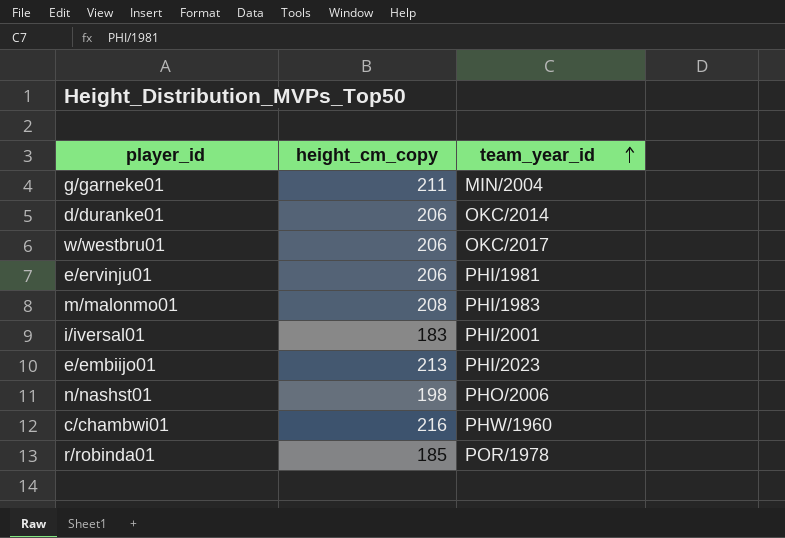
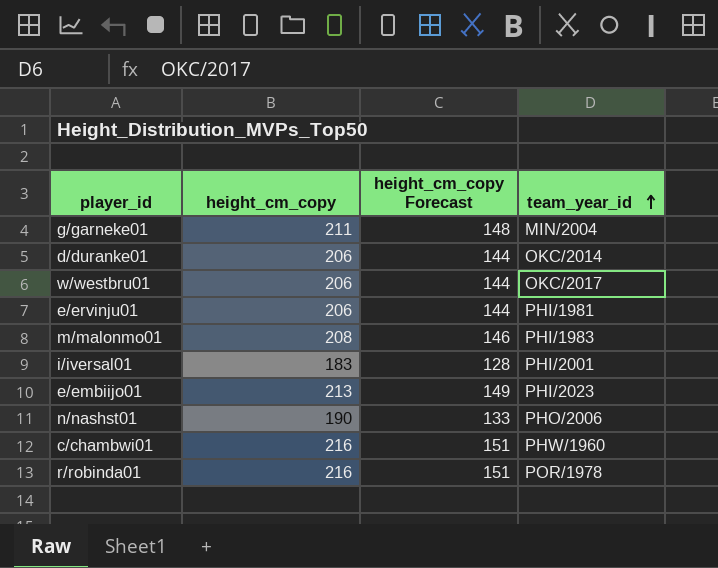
column height_cm_copy Forecast | formula: none -> [height_cm_copy] * 0.7
n/nashst01 | height_cm_copy: 198 -> 190
r/robinda01 | height_cm_copy: 185 -> 216

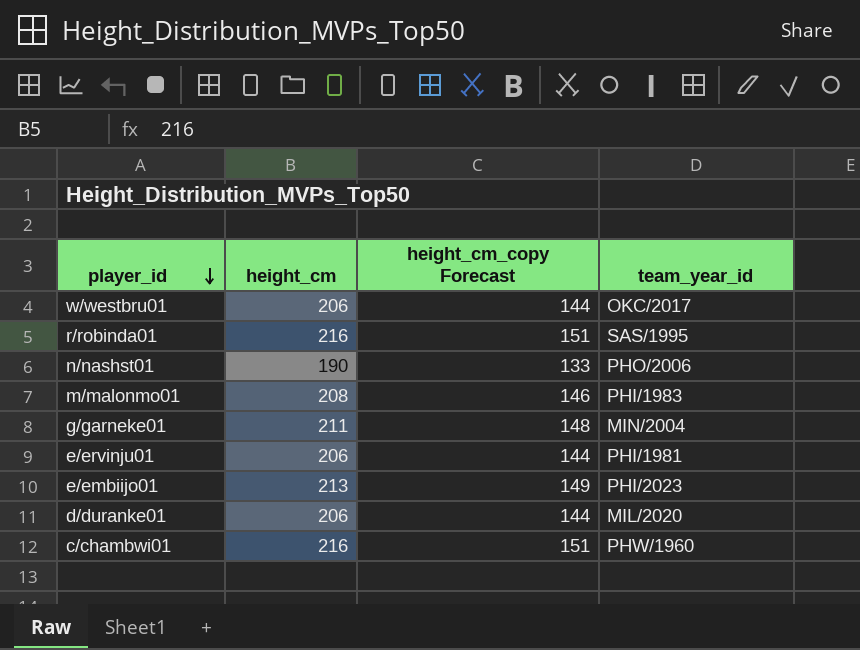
row order: team_year_id ascending -> player_id descending
column name: height_cm_copy -> height_cm
row i/iversal01: 183 | 128 | PHI/2001 -> none
r/robinda01 | team_year_id: POR/1978 -> SAS/1995
d/duranke01 | team_year_id: OKC/2014 -> MIL/2020

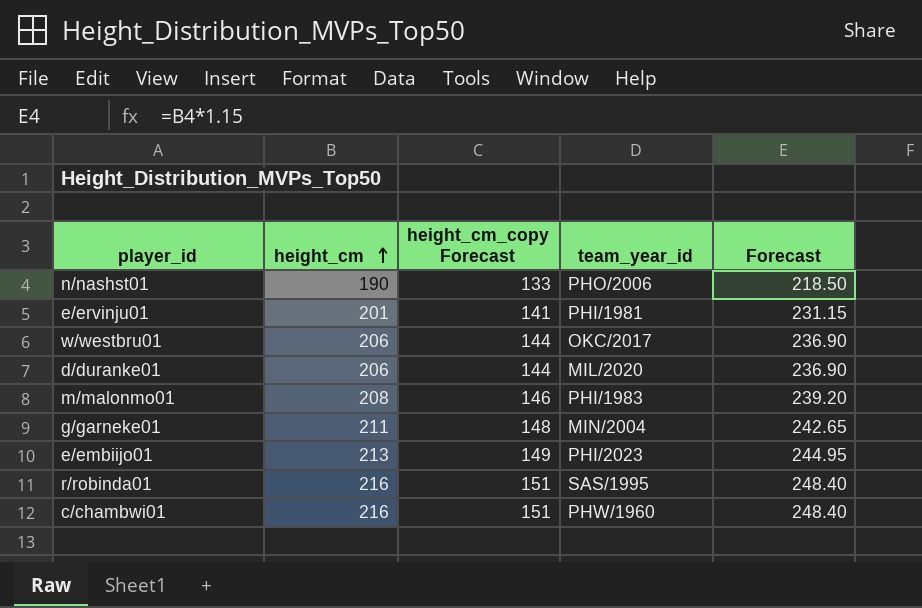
row order: player_id descending -> height_cm ascending
column Forecast | formula: none -> [height_cm] * 1.15
e/ervinju01 | height_cm: 206 -> 201
e/ervinju01 | height_cm_copy Forecast: 144 -> 141

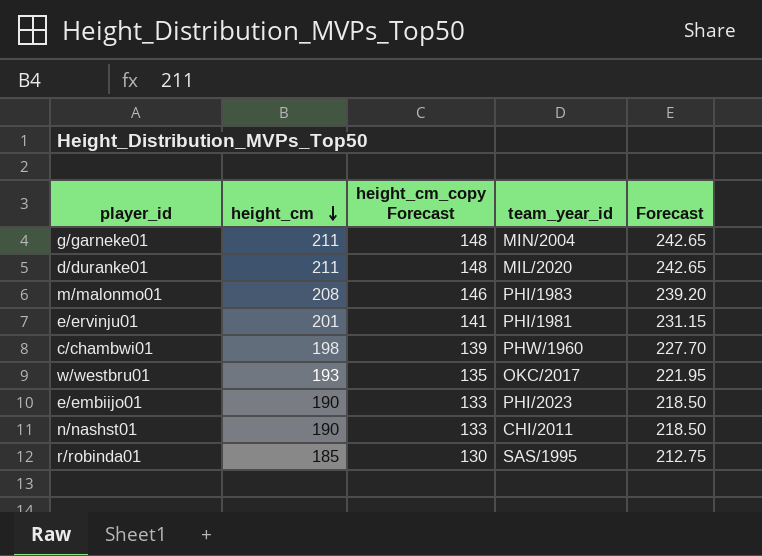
row order: height_cm ascending -> height_cm descending
d/duranke01 | height_cm: 206 -> 211
d/duranke01 | height_cm_copy Forecast: 144 -> 148
d/duranke01 | Forecast: 236.90 -> 242.65
c/chambwi01 | height_cm: 216 -> 198
c/chambwi01 | height_cm_copy Forecast: 151 -> 139
c/chambwi01 | Forecast: 248.40 -> 227.70
w/westbru01 | height_cm: 206 -> 193
w/westbru01 | height_cm_copy Forecast: 144 -> 135
w/westbru01 | Forecast: 236.90 -> 221.95
e/embiijo01 | height_cm: 213 -> 190
e/embiijo01 | height_cm_copy Forecast: 149 -> 133
e/embiijo01 | Forecast: 244.95 -> 218.50
n/nashst01 | team_year_id: PHO/2006 -> CHI/2011
r/robinda01 | height_cm: 216 -> 185
r/robinda01 | height_cm_copy Forecast: 151 -> 130
r/robinda01 | Forecast: 248.40 -> 212.75

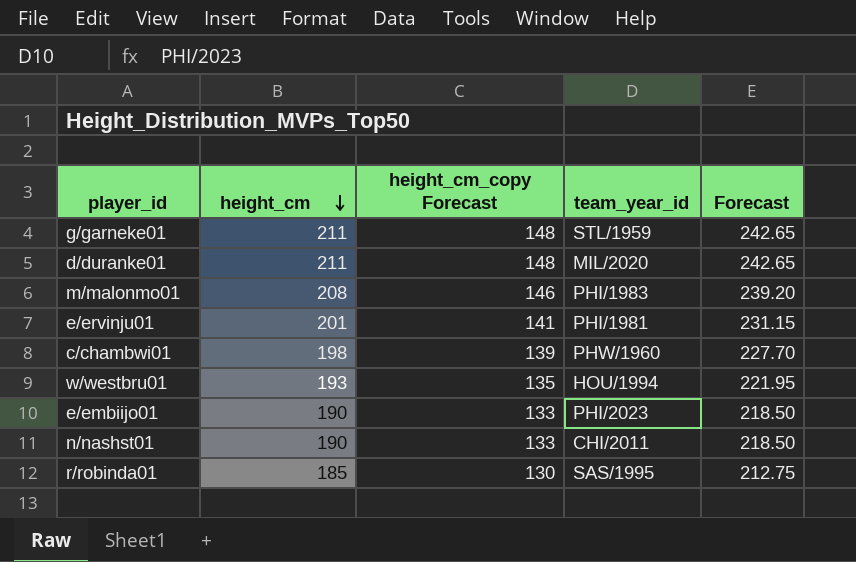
g/garneke01 | team_year_id: MIN/2004 -> STL/1959
w/westbru01 | team_year_id: OKC/2017 -> HOU/1994

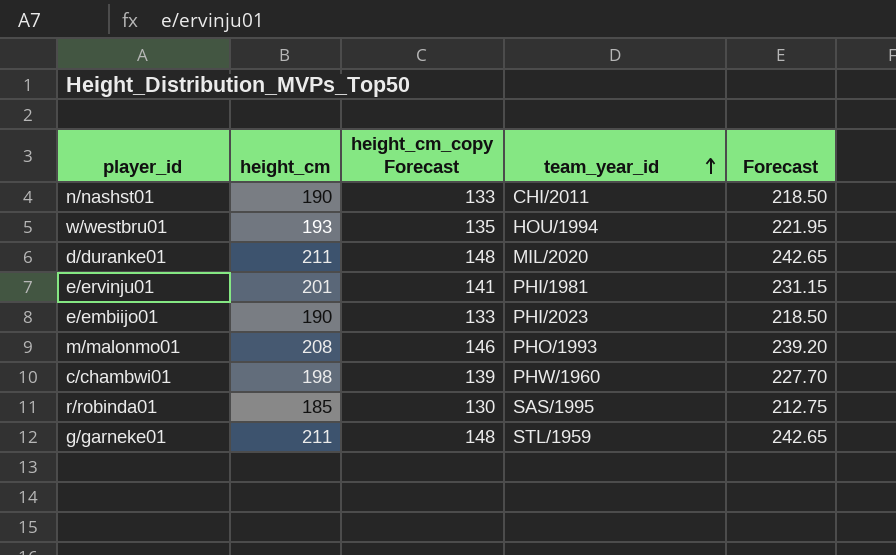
row order: height_cm descending -> team_year_id ascending
m/malonmo01 | team_year_id: PHI/1983 -> PHO/1993

